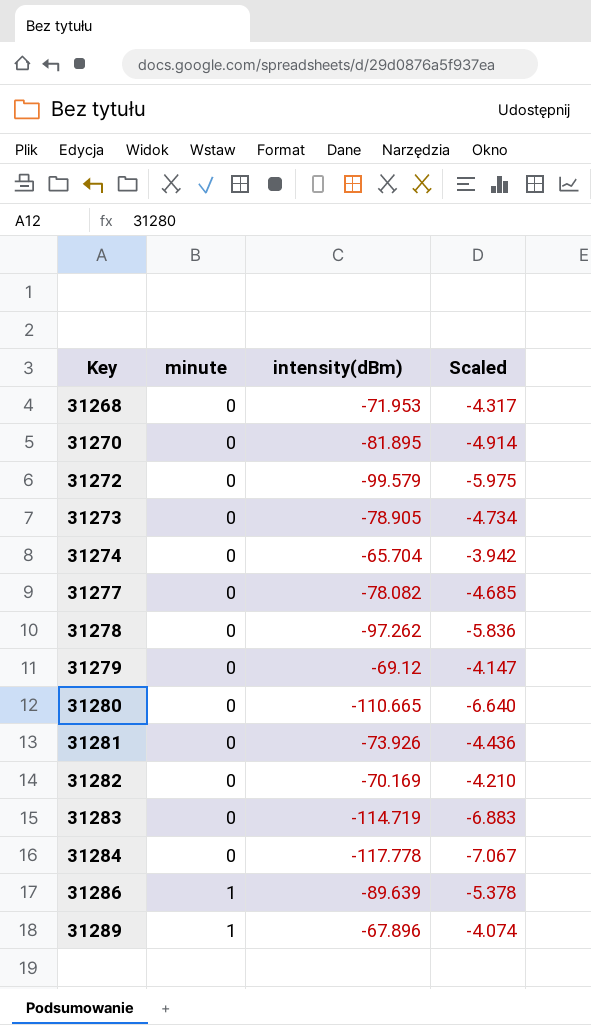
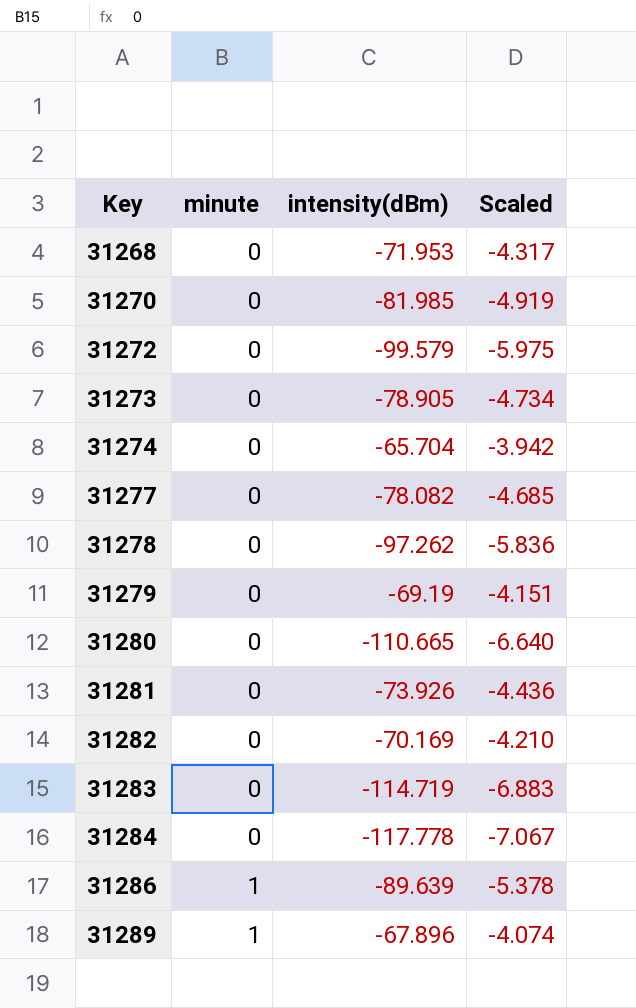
31270 | intensity(dBm): -81.895 -> -81.985
31270 | Scaled: -4.914 -> -4.919
31279 | intensity(dBm): -69.12 -> -69.19
31279 | Scaled: -4.147 -> -4.151

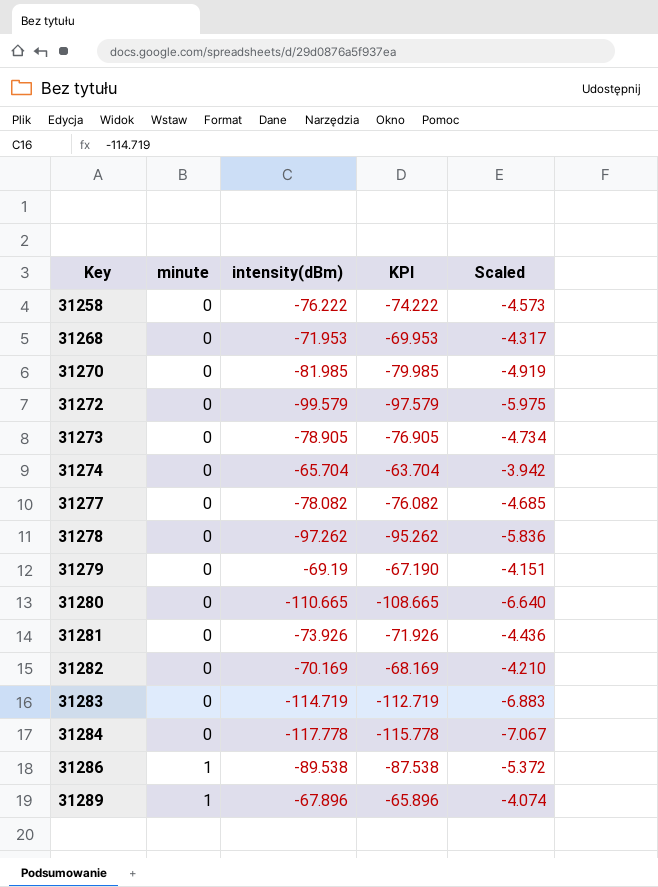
column KPI | formula: none -> [intensity(dBm)] + 2
row 31258: none -> 0 | -76.222 | -74.222 | -4.573
31286 | intensity(dBm): -89.639 -> -89.538
31286 | Scaled: -5.378 -> -5.372

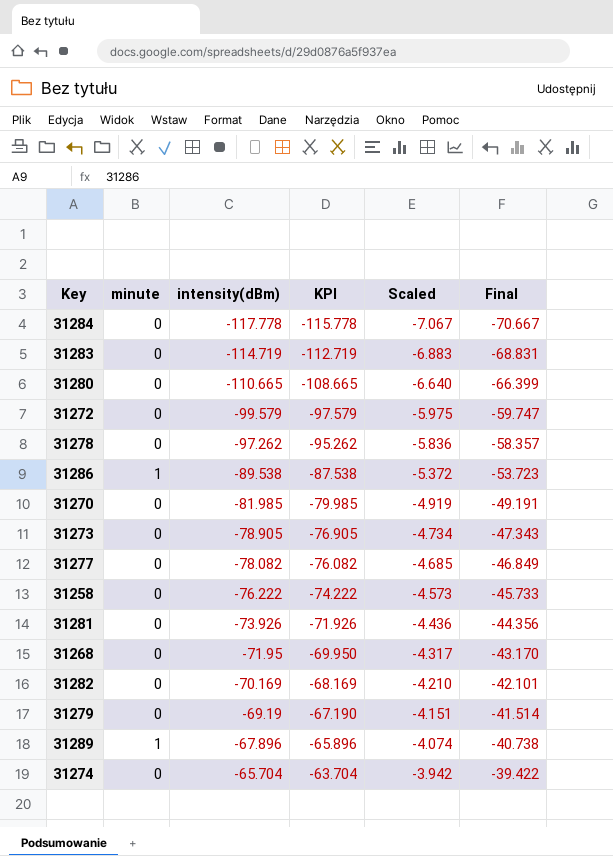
row order: Key ascending -> intensity(dBm) ascending
column Final | formula: none -> [intensity(dBm)] * 0.6
31268 | intensity(dBm): -71.953 -> -71.95
31268 | KPI: -69.953 -> -69.950

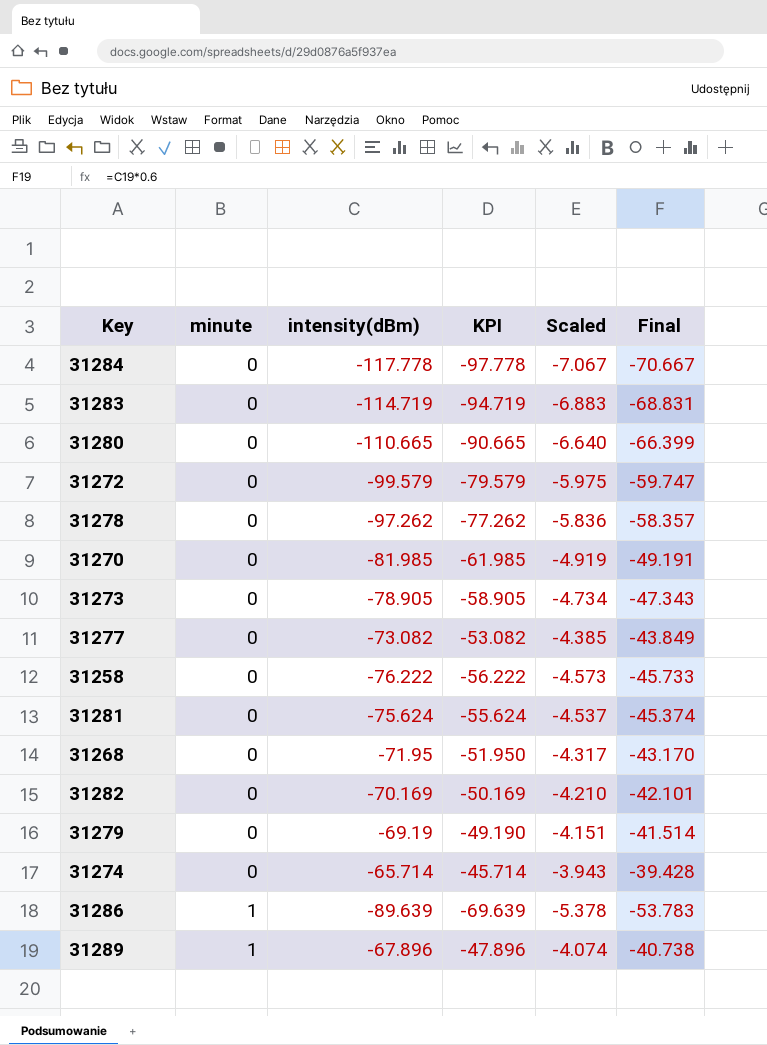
row order: intensity(dBm) ascending -> minute ascending
column KPI | formula: [intensity(dBm)] + 2 -> [intensity(dBm)] + 20
31277 | intensity(dBm): -78.082 -> -73.082
31277 | Scaled: -4.685 -> -4.385
31277 | Final: -46.849 -> -43.849
31281 | intensity(dBm): -73.926 -> -75.624
31281 | Scaled: -4.436 -> -4.537
31281 | Final: -44.356 -> -45.374
31274 | intensity(dBm): -65.704 -> -65.714
31274 | Scaled: -3.942 -> -3.943
31274 | Final: -39.422 -> -39.428
31286 | intensity(dBm): -89.538 -> -89.639
31286 | Scaled: -5.372 -> -5.378
31286 | Final: -53.723 -> -53.783

